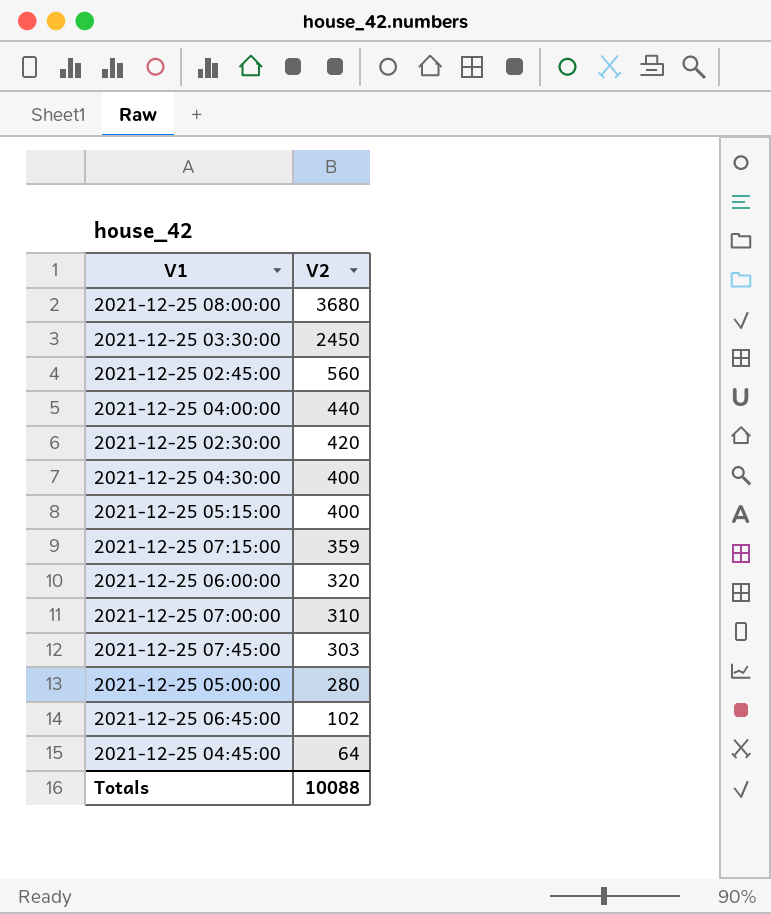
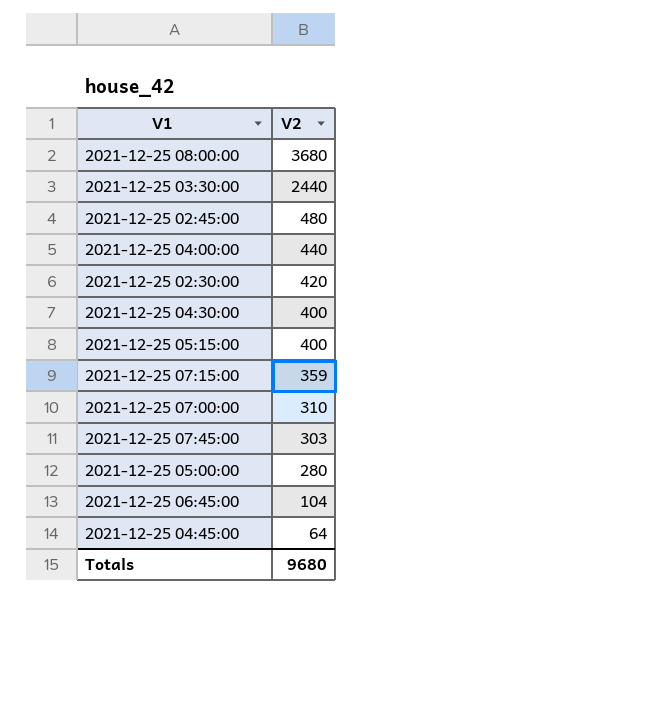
row 2021-12-25 06:00:00: 320 -> none
2021-12-25 03:30:00 | V2: 2450 -> 2440
2021-12-25 02:45:00 | V2: 560 -> 480
2021-12-25 06:45:00 | V2: 102 -> 104
Totals | V2: 10088 -> 9680

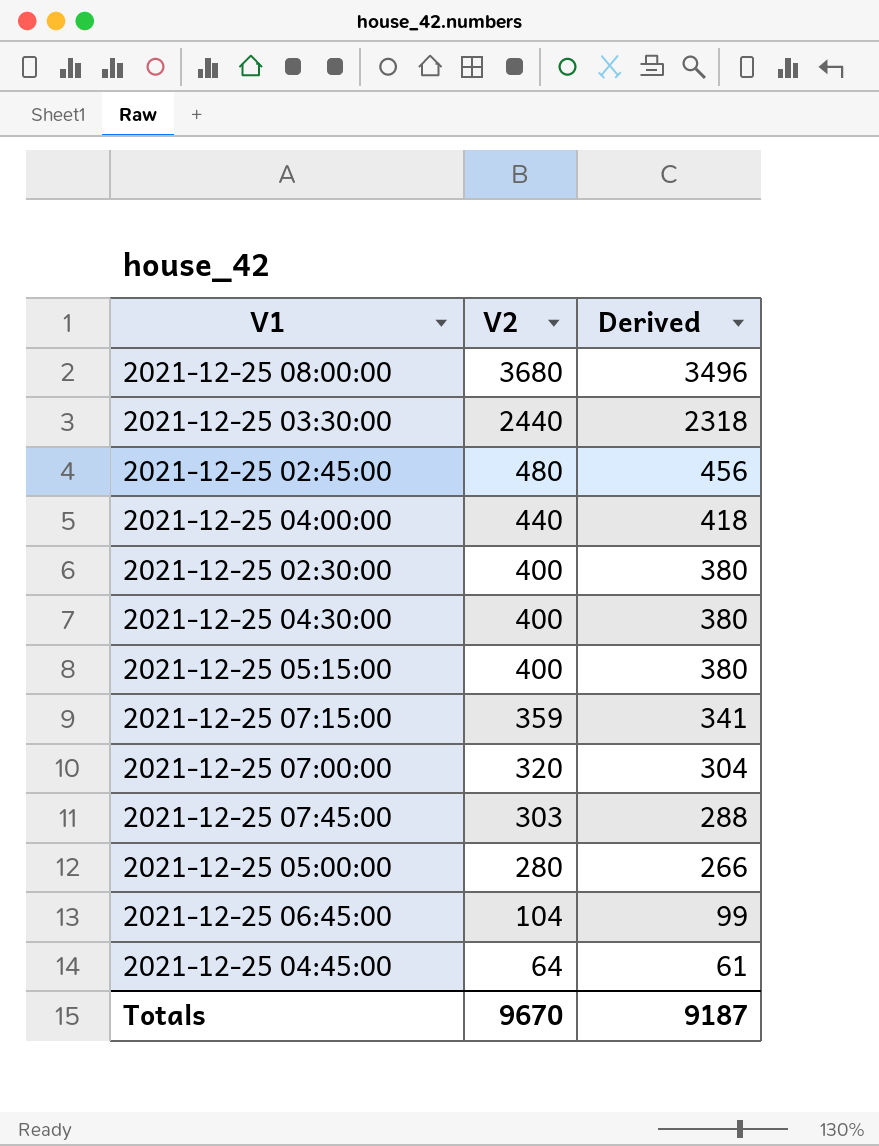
column Derived | formula: none -> [V2] * 0.95
2021-12-25 02:30:00 | V2: 420 -> 400
2021-12-25 07:00:00 | V2: 310 -> 320
Totals | V2: 9680 -> 9670

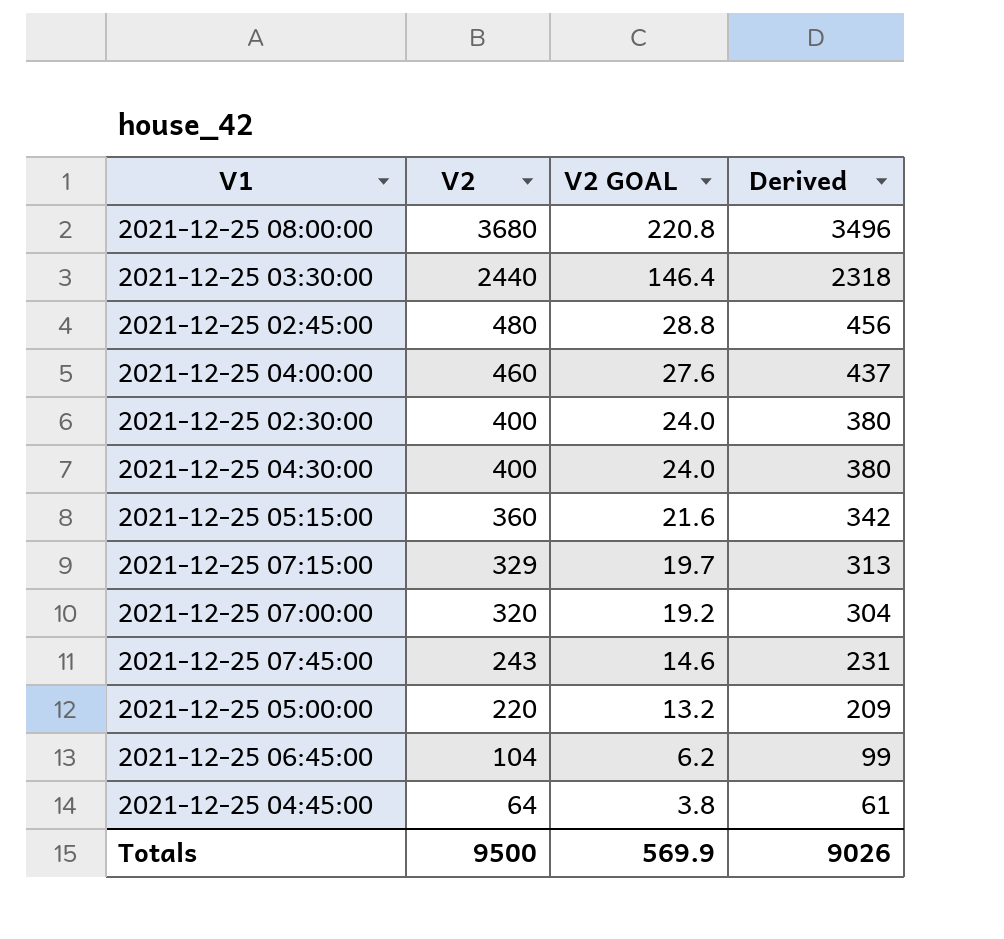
column V2 GOAL | formula: none -> [V2] * 0.06
2021-12-25 04:00:00 | V2: 440 -> 460
2021-12-25 04:00:00 | Derived: 418 -> 437
2021-12-25 05:15:00 | V2: 400 -> 360
2021-12-25 05:15:00 | Derived: 380 -> 342
2021-12-25 07:15:00 | V2: 359 -> 329
2021-12-25 07:15:00 | Derived: 341 -> 313
2021-12-25 07:45:00 | V2: 303 -> 243
2021-12-25 07:45:00 | Derived: 288 -> 231
2021-12-25 05:00:00 | V2: 280 -> 220
2021-12-25 05:00:00 | Derived: 266 -> 209
Totals | V2: 9670 -> 9500
Totals | Derived: 9187 -> 9026

